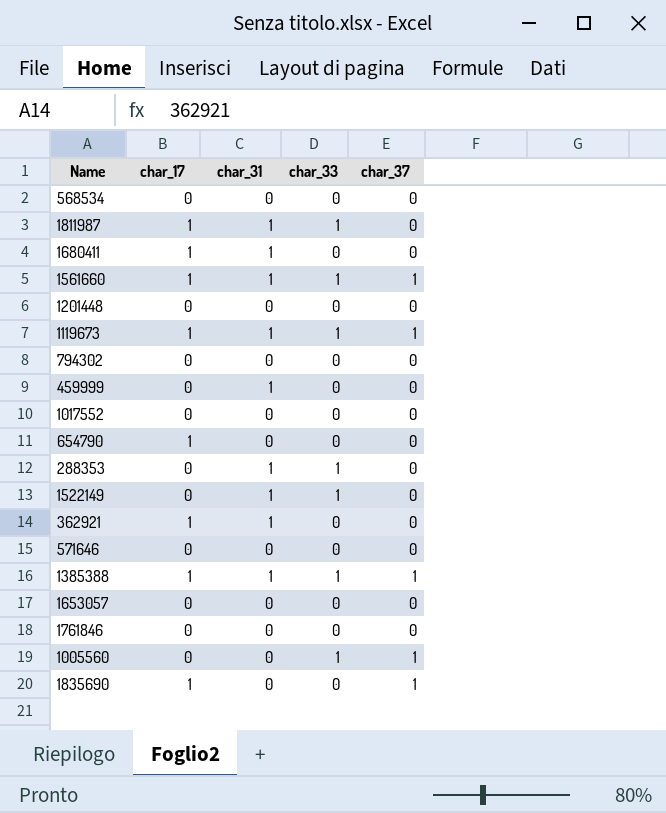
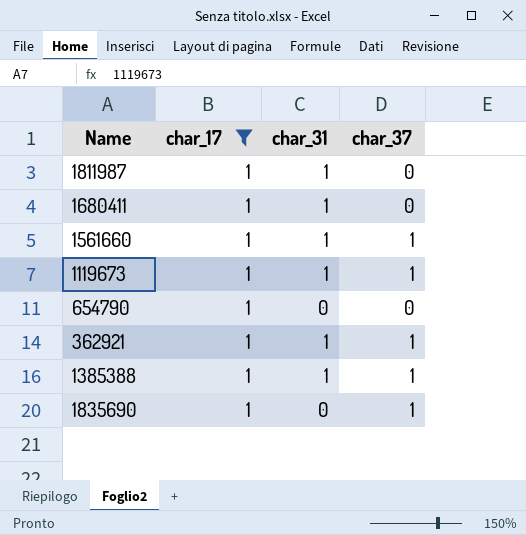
filter: none -> char_17 = 1
column char_33 | position: 4 -> none
362921 | char_37: 0 -> 1

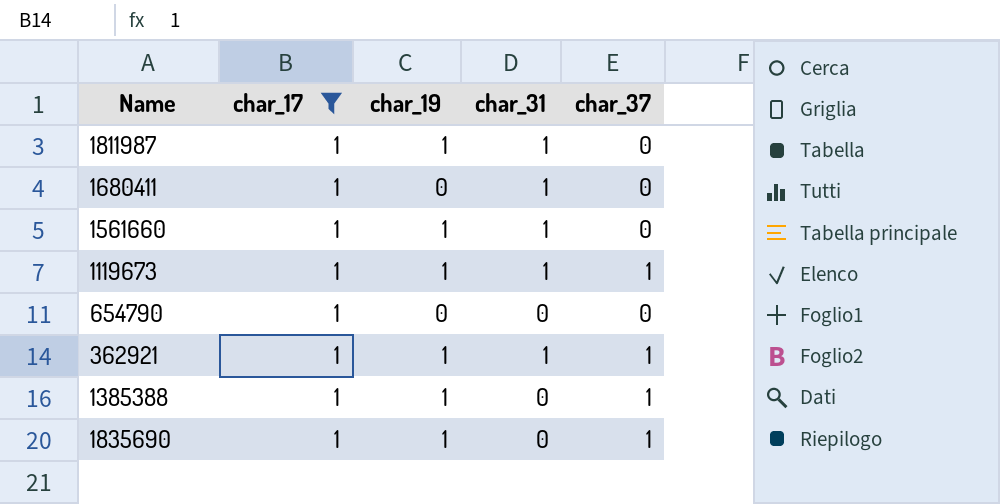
column char_19 | position: none -> 3
1561660 | char_37: 1 -> 0
1385388 | char_31: 1 -> 0

